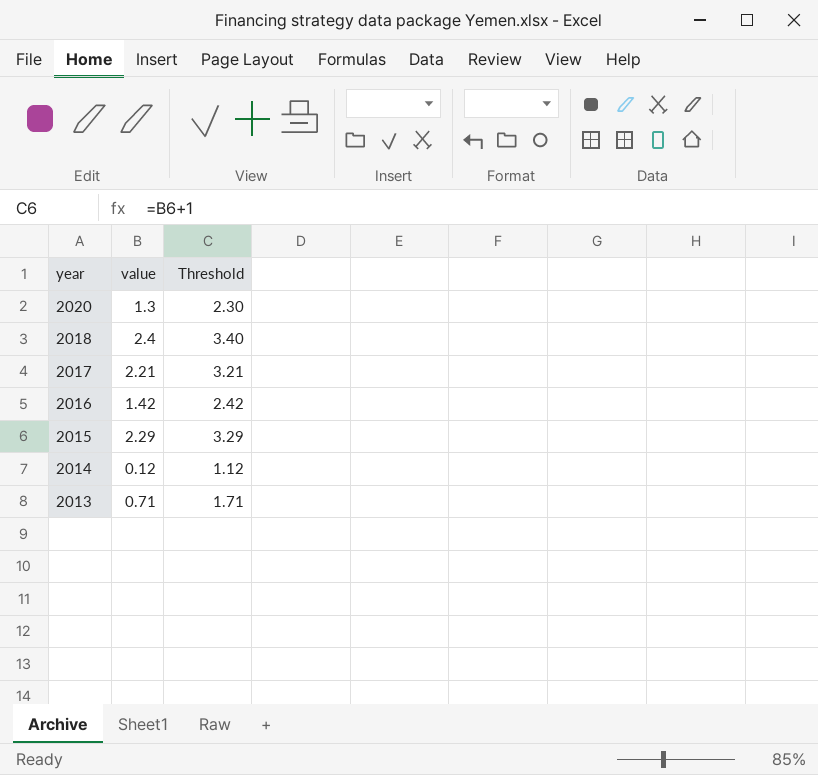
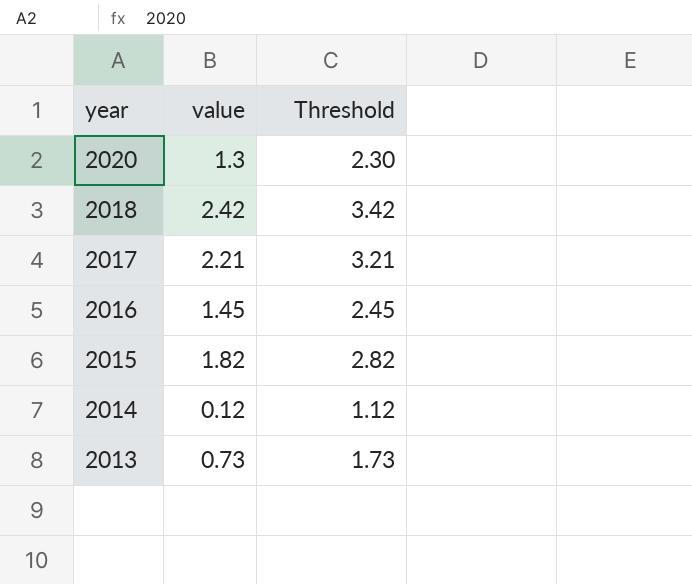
2018 | value: 2.4 -> 2.42
2018 | Threshold: 3.40 -> 3.42
2016 | value: 1.42 -> 1.45
2016 | Threshold: 2.42 -> 2.45
2015 | value: 2.29 -> 1.82
2015 | Threshold: 3.29 -> 2.82
2013 | value: 0.71 -> 0.73
2013 | Threshold: 1.71 -> 1.73

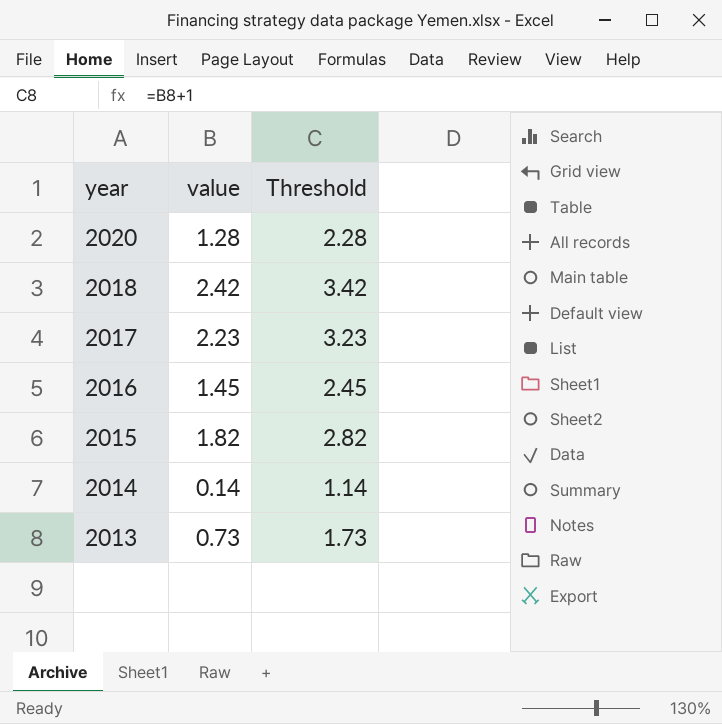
2020 | value: 1.3 -> 1.28
2020 | Threshold: 2.30 -> 2.28
2017 | value: 2.21 -> 2.23
2017 | Threshold: 3.21 -> 3.23
2014 | value: 0.12 -> 0.14
2014 | Threshold: 1.12 -> 1.14

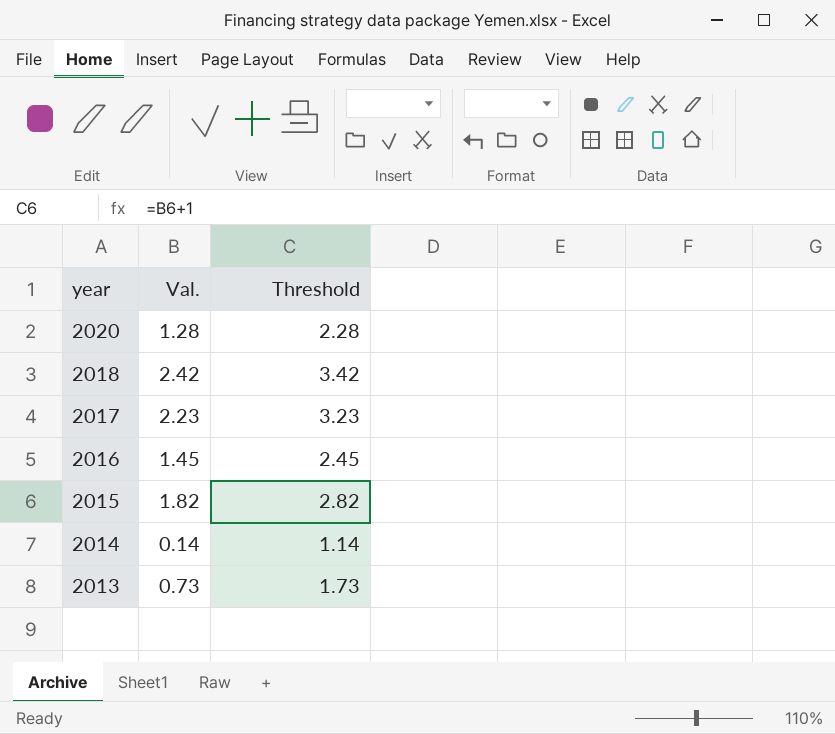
column name: value -> Val.

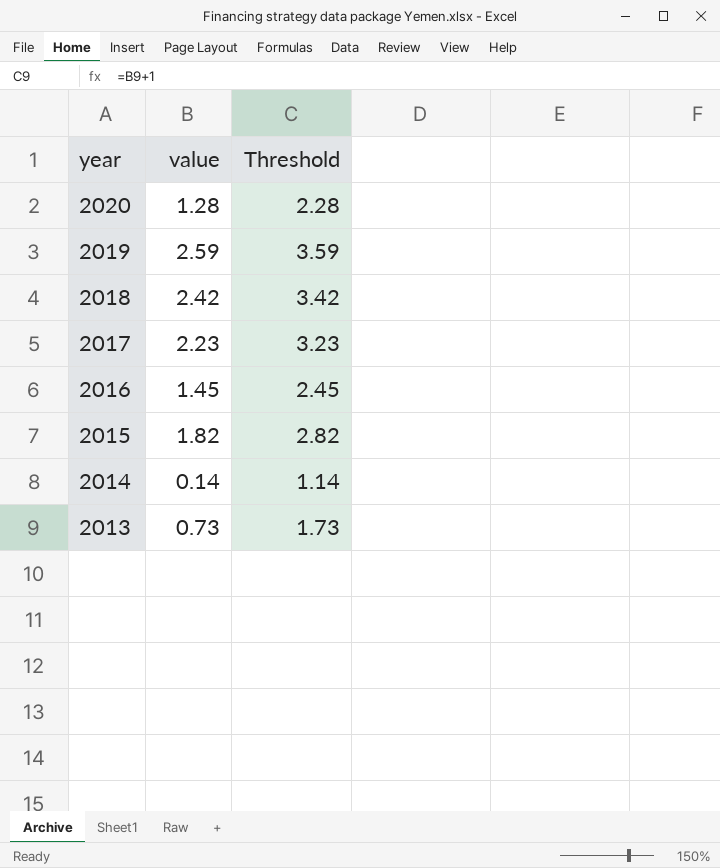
column name: Val. -> value
row 2019: none -> 2.59 | 3.59

